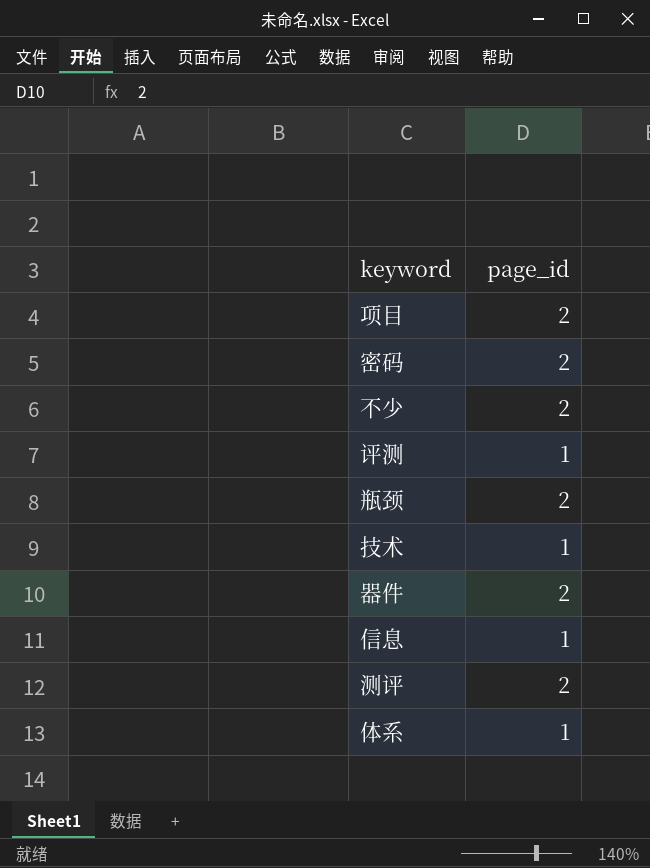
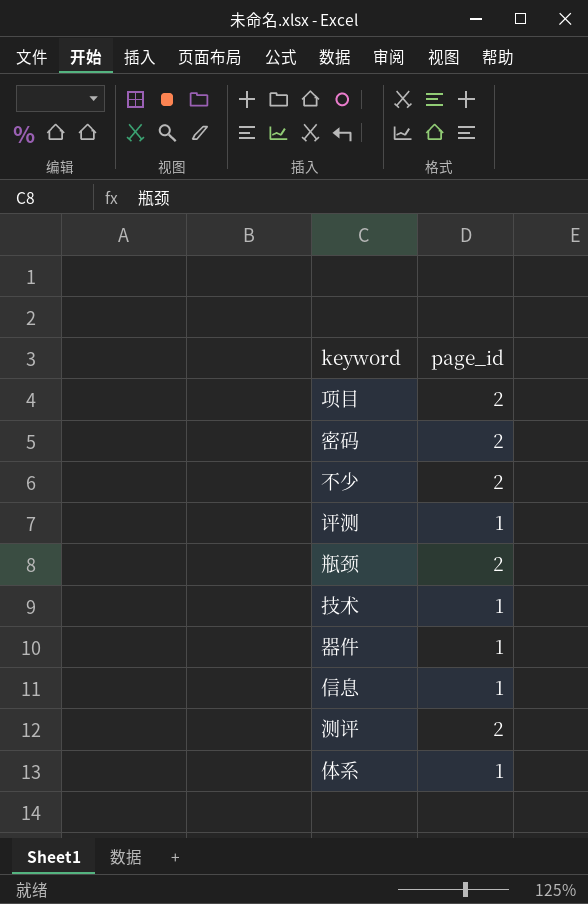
器件 | page_id: 2 -> 1

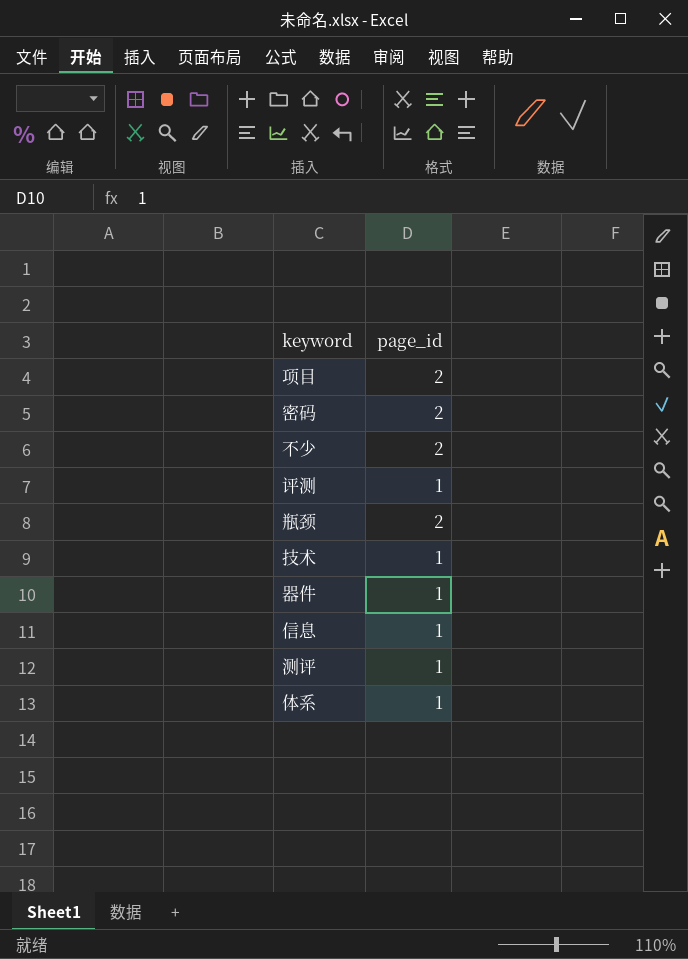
测评 | page_id: 2 -> 1

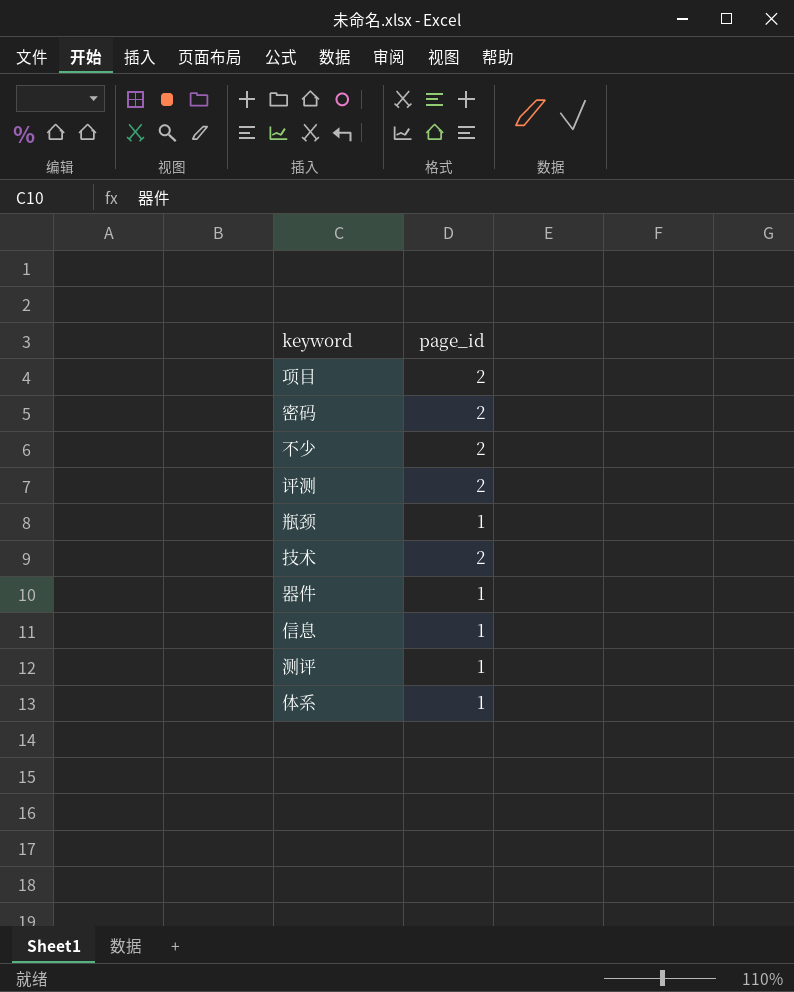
评测 | page_id: 1 -> 2
瓶颈 | page_id: 2 -> 1
技术 | page_id: 1 -> 2

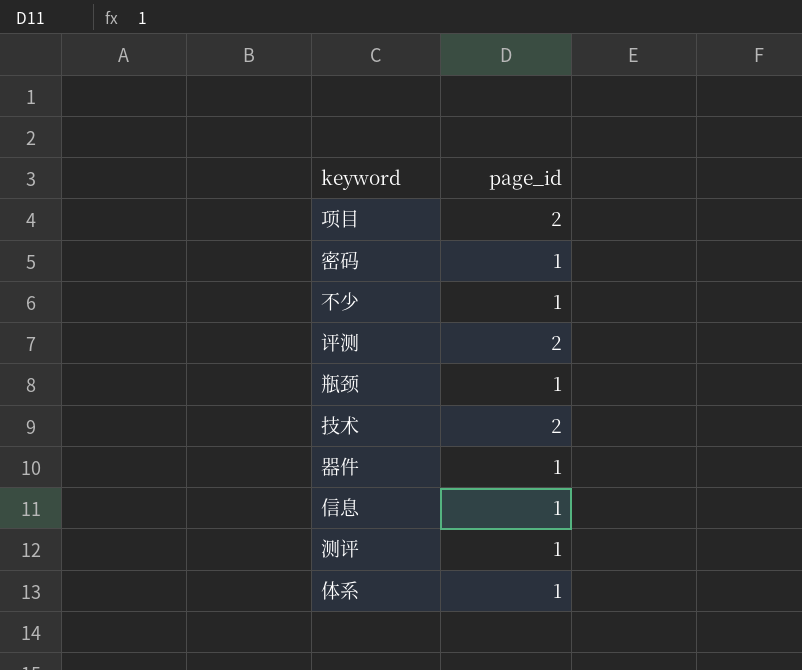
密码 | page_id: 2 -> 1
不少 | page_id: 2 -> 1

